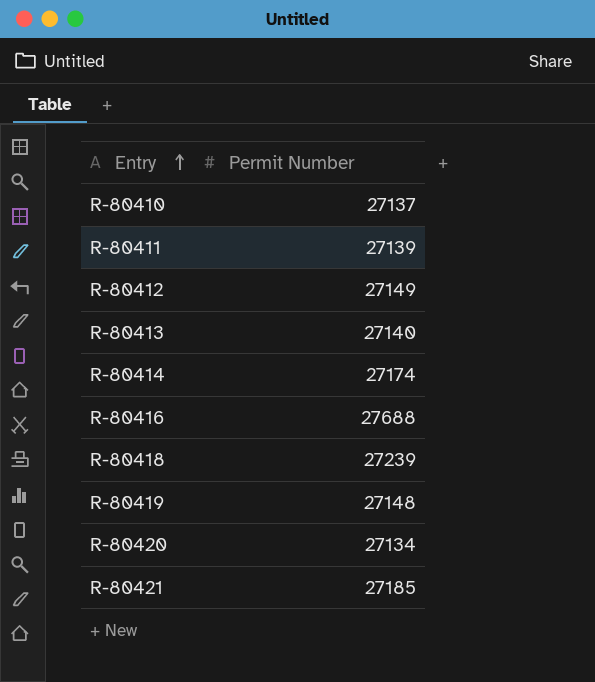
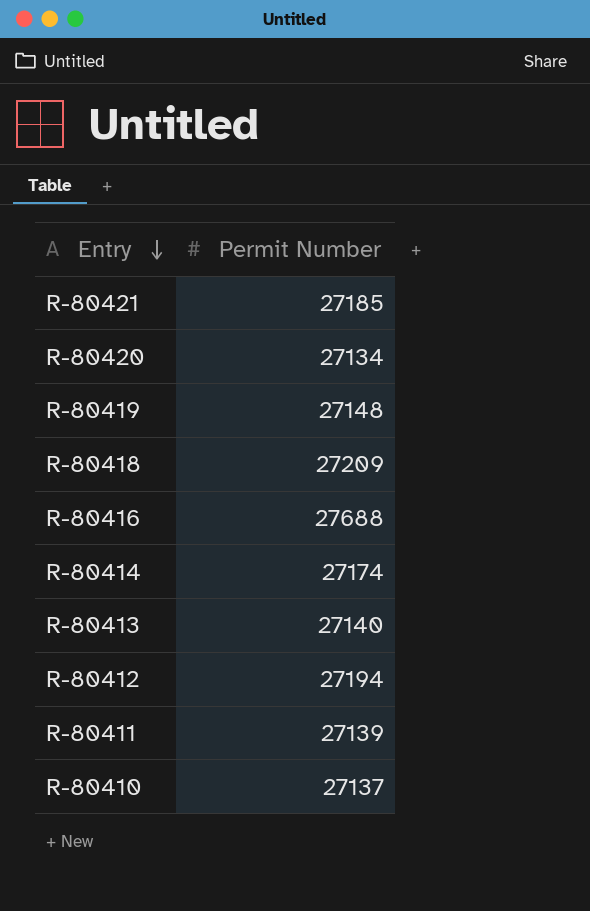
row order: Entry ascending -> Entry descending
R-80418 | Permit Number: 27239 -> 27209
R-80412 | Permit Number: 27149 -> 27194

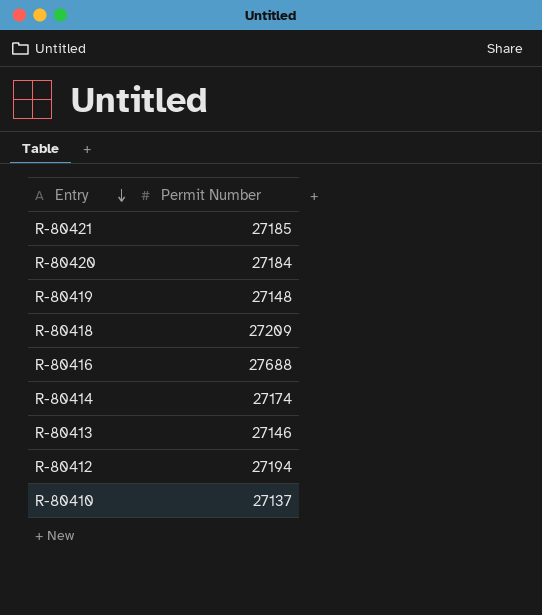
row R-80411: 27139 -> none
R-80420 | Permit Number: 27134 -> 27184
R-80413 | Permit Number: 27140 -> 27146

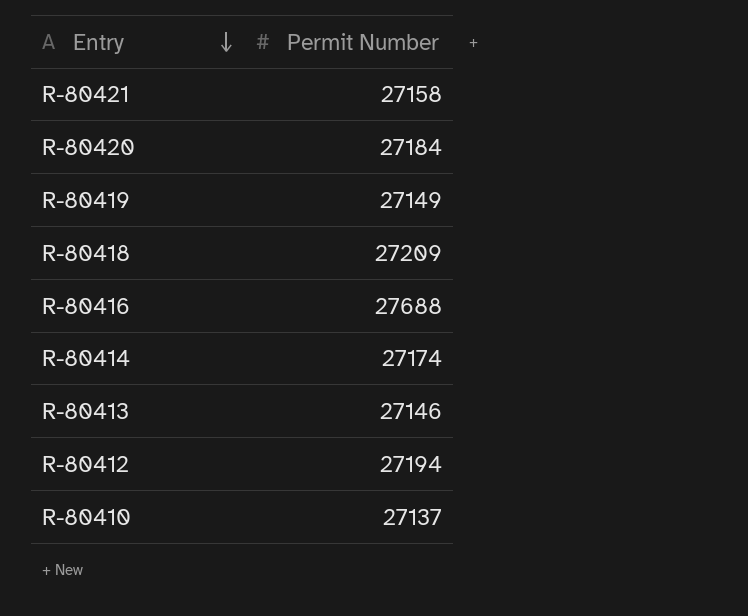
R-80421 | Permit Number: 27185 -> 27158
R-80419 | Permit Number: 27148 -> 27149

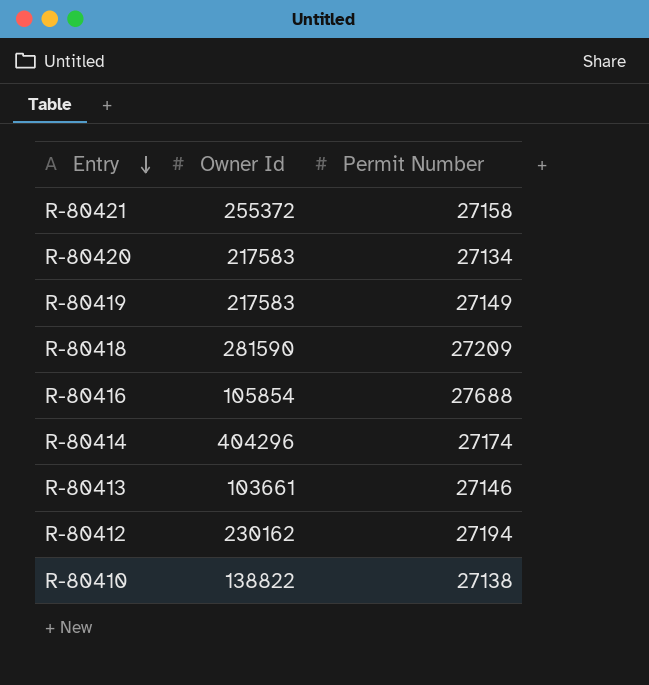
column Owner Id | position: none -> 2
R-80420 | Permit Number: 27184 -> 27134
R-80410 | Permit Number: 27137 -> 27138

